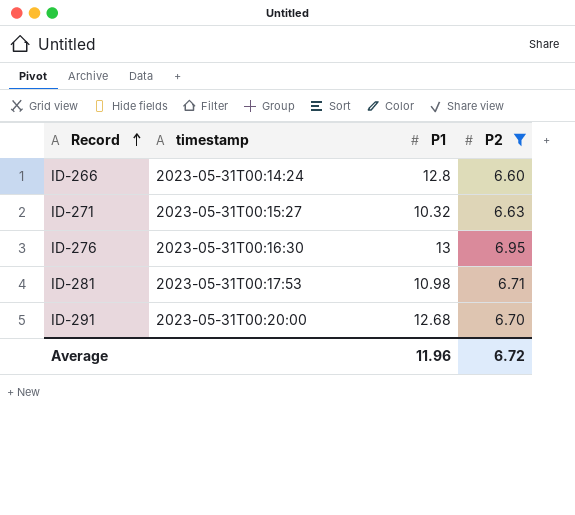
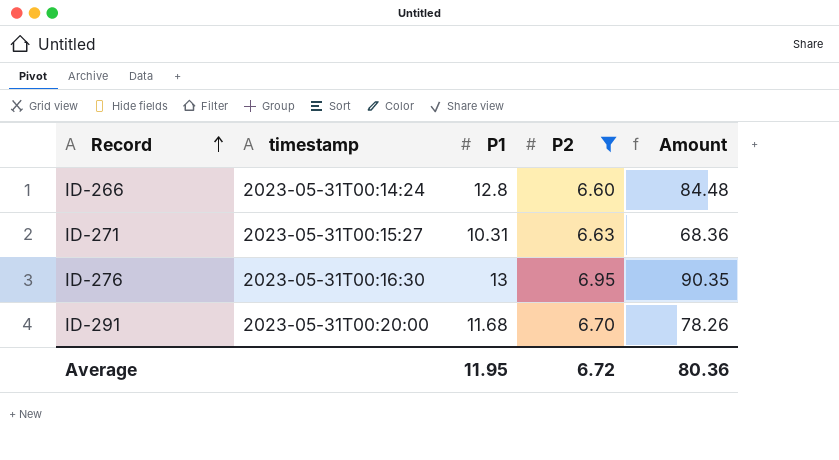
column Amount | formula: none -> [P1] * [P2]
row ID-281: 2023-05-31T00:17:53 | 10.98 | 6.71 -> none
ID-271 | P1: 10.32 -> 10.31
ID-291 | P1: 12.68 -> 11.68
Average | P1: 11.96 -> 11.95

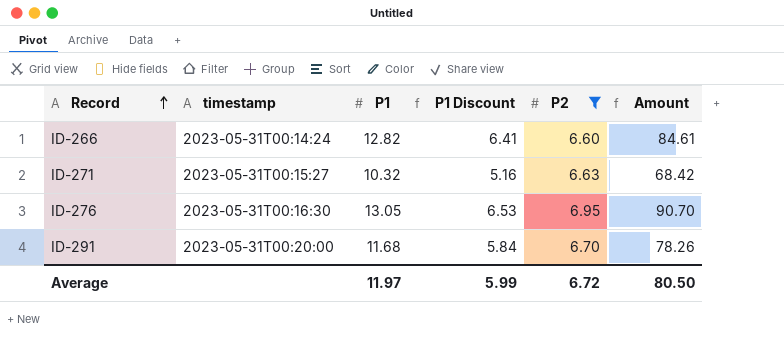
column P1 Discount | formula: none -> [P1] * 0.5
ID-266 | P1: 12.8 -> 12.82
ID-266 | Amount: 84.48 -> 84.61
ID-271 | P1: 10.31 -> 10.32
ID-271 | Amount: 68.36 -> 68.42
ID-276 | P1: 13 -> 13.05
ID-276 | Amount: 90.35 -> 90.70
Average | P1: 11.95 -> 11.97
Average | Amount: 80.36 -> 80.50

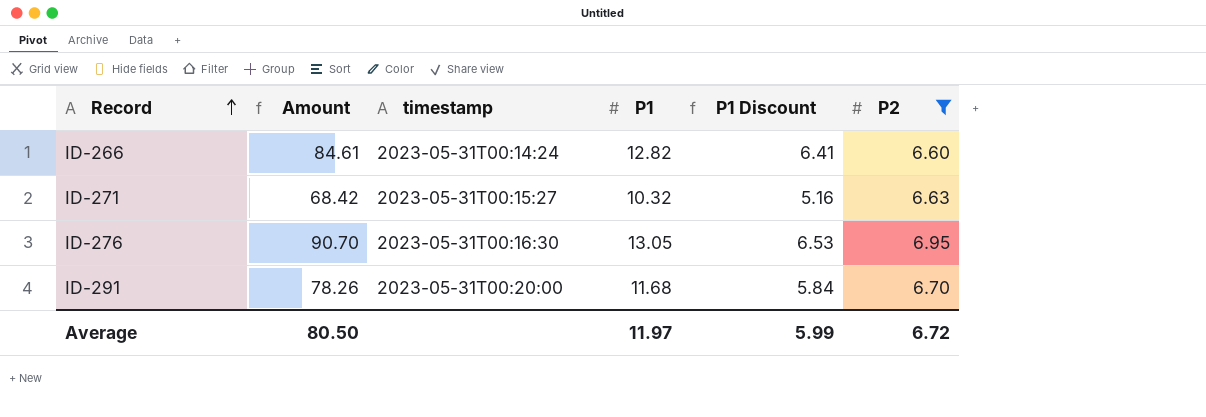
column Amount | position: 6 -> 2

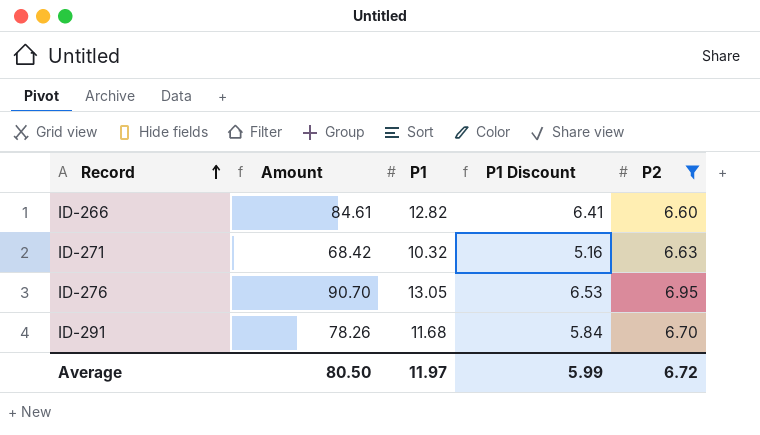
column timestamp | position: 3 -> none

